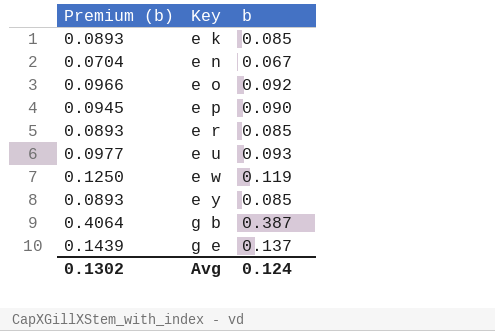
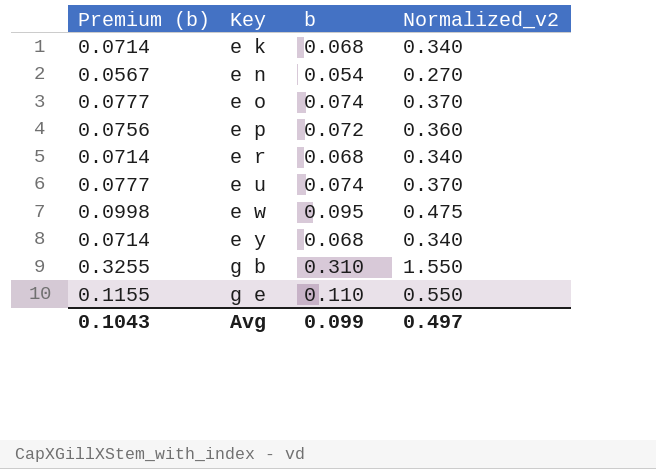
column Normalized_v2 | formula: none -> [b] * 5
e k | Premium (b): 0.0893 -> 0.0714
e k | b: 0.085 -> 0.068
e n | Premium (b): 0.0704 -> 0.0567
e n | b: 0.067 -> 0.054
e o | Premium (b): 0.0966 -> 0.0777
e o | b: 0.092 -> 0.074
e p | Premium (b): 0.0945 -> 0.0756
e p | b: 0.090 -> 0.072
e r | Premium (b): 0.0893 -> 0.0714
e r | b: 0.085 -> 0.068
e u | Premium (b): 0.0977 -> 0.0777
e u | b: 0.093 -> 0.074
e w | Premium (b): 0.1250 -> 0.0998
e w | b: 0.119 -> 0.095
e y | Premium (b): 0.0893 -> 0.0714
e y | b: 0.085 -> 0.068
g b | Premium (b): 0.4064 -> 0.3255
g b | b: 0.387 -> 0.310
g e | Premium (b): 0.1439 -> 0.1155
g e | b: 0.137 -> 0.110
Avg | Premium (b): 0.1302 -> 0.1043
Avg | b: 0.124 -> 0.099

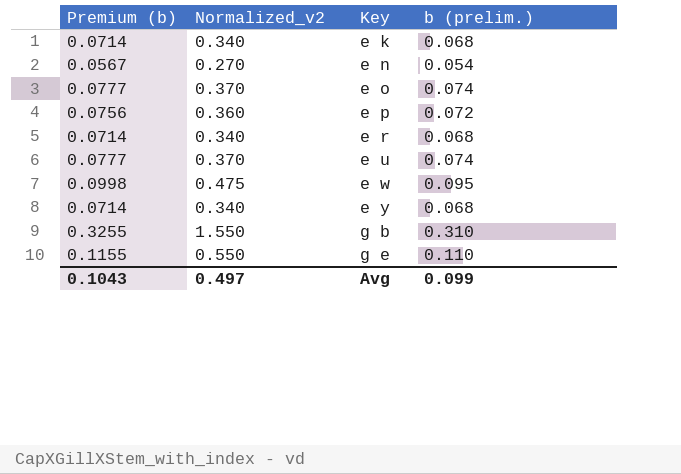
column Normalized_v2 | position: 4 -> 2
column name: b -> b (prelim.)

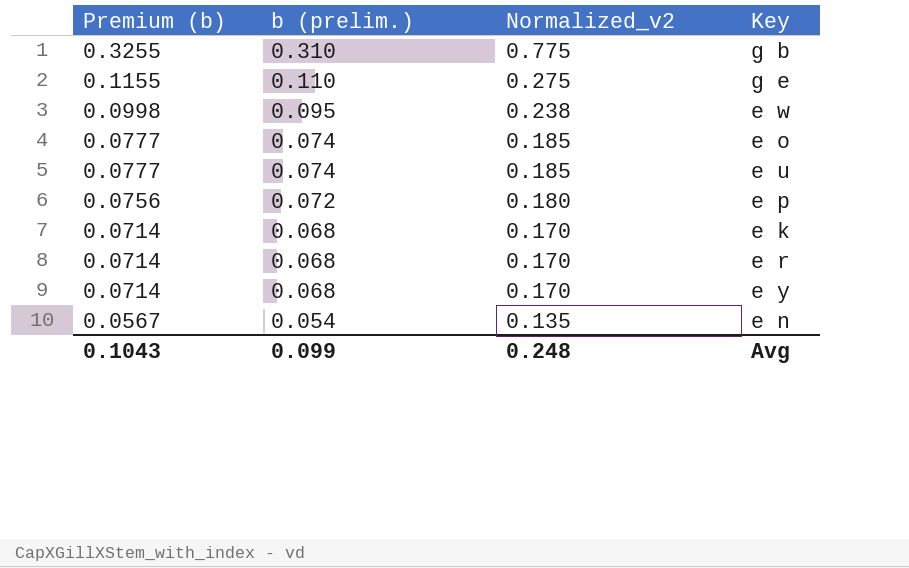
row order: Key ascending -> Premium (b) descending
column b (prelim.) | position: 4 -> 2
column Normalized_v2 | formula: [b (prelim.)] * 5 -> [b (prelim.)] * 2.5
Avg | Normalized_v2: 0.497 -> 0.248

